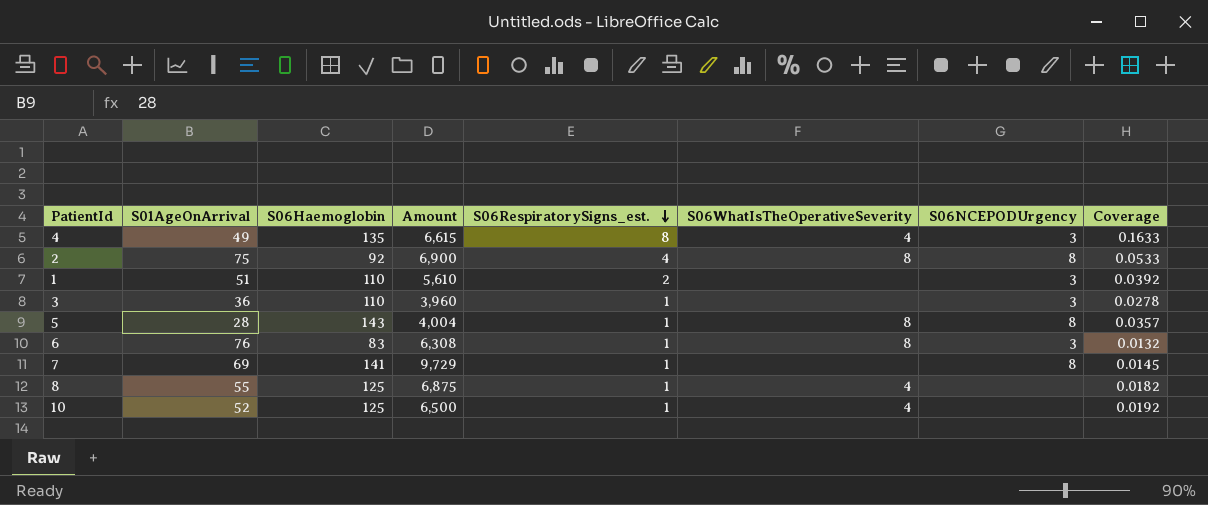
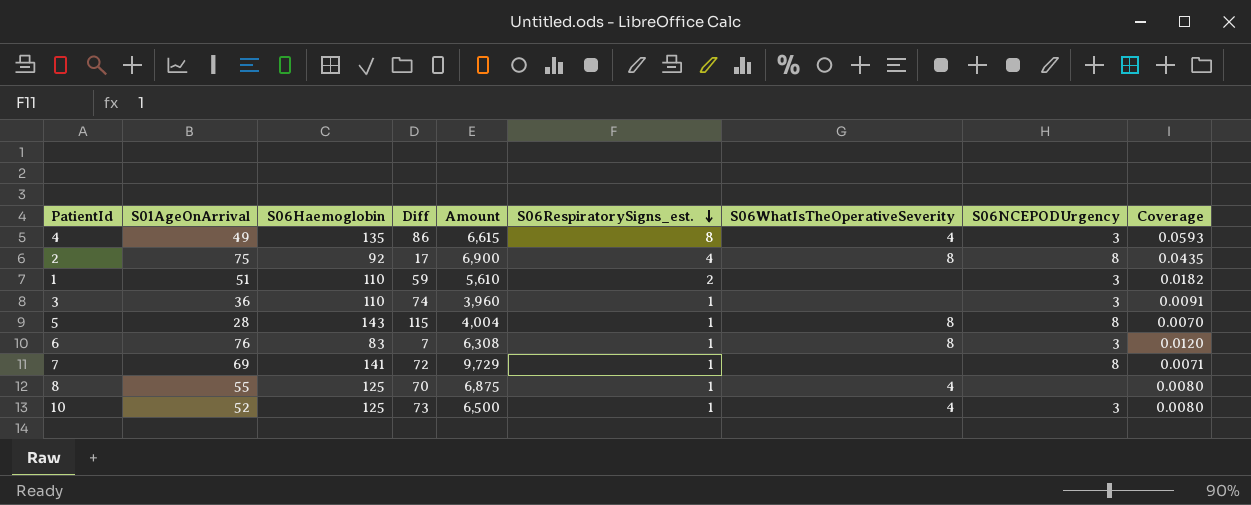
column Diff | formula: none -> [S06Haemoglobin] - [S01AgeOnArrival]
column Coverage | formula: [S06RespiratorySigns_est.] / [S01AgeOnArrival] -> [S06RespiratorySigns_est.] / [S06Haemoglobin]
10 | S06NCEPODUrgency: none -> 3

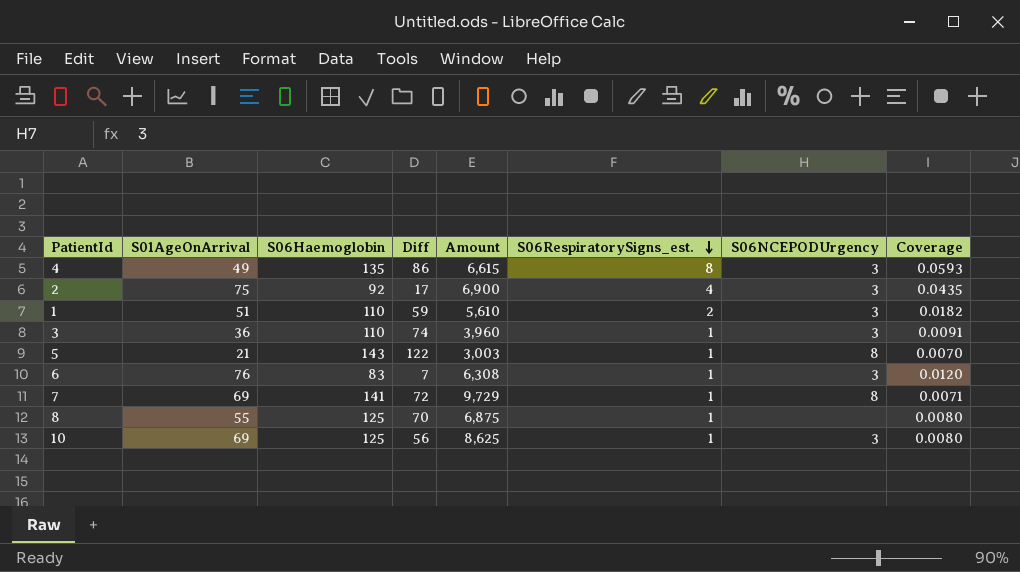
column S06WhatIsTheOperativeSeverity | position: 7 -> none
2 | S06NCEPODUrgency: 8 -> 3
5 | S01AgeOnArrival: 28 -> 21
5 | Diff: 115 -> 122
5 | Amount: 4,004 -> 3,003
10 | S01AgeOnArrival: 52 -> 69
10 | Diff: 73 -> 56
10 | Amount: 6,500 -> 8,625

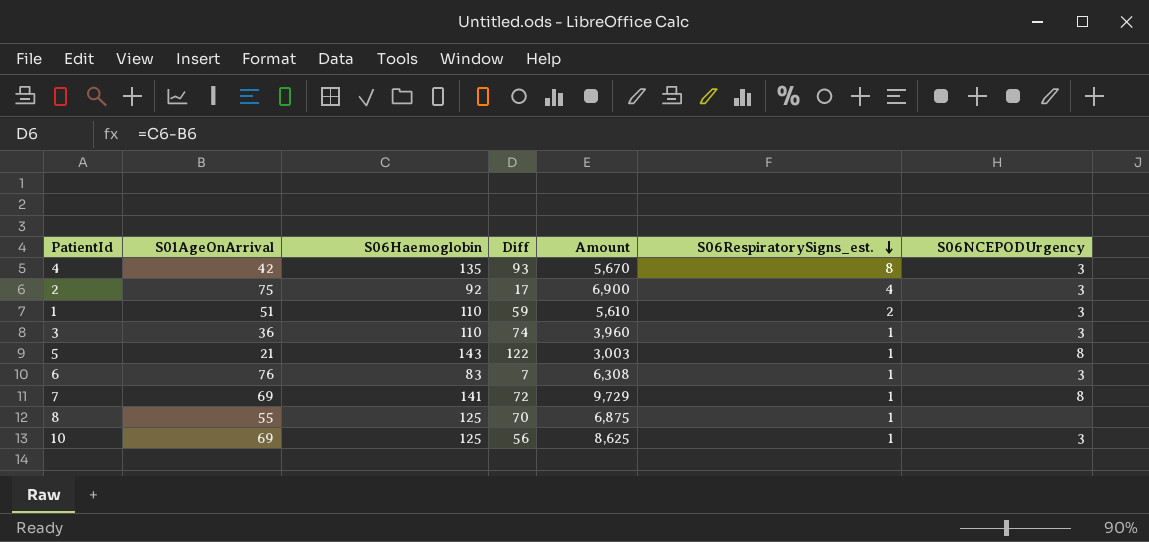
column Coverage | formula: [S06RespiratorySigns_est.] / [S06Haemoglobin] -> none
4 | S01AgeOnArrival: 49 -> 42
4 | Diff: 86 -> 93
4 | Amount: 6,615 -> 5,670

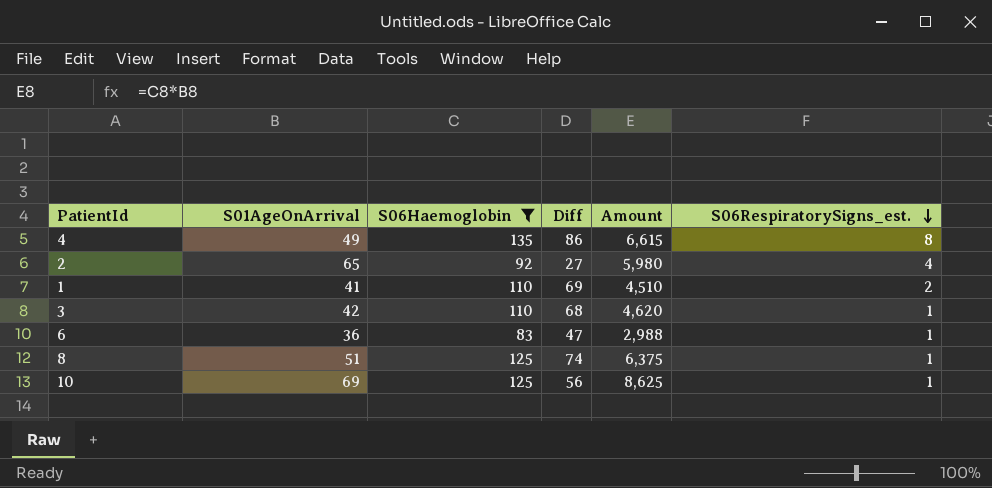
filter: none -> S06Haemoglobin <= 135
column S06NCEPODUrgency | position: 7 -> none
4 | S01AgeOnArrival: 42 -> 49
4 | Diff: 93 -> 86
4 | Amount: 5,670 -> 6,615
2 | S01AgeOnArrival: 75 -> 65
2 | Diff: 17 -> 27
2 | Amount: 6,900 -> 5,980
1 | S01AgeOnArrival: 51 -> 41
1 | Diff: 59 -> 69
1 | Amount: 5,610 -> 4,510
3 | S01AgeOnArrival: 36 -> 42
3 | Diff: 74 -> 68
3 | Amount: 3,960 -> 4,620
6 | S01AgeOnArrival: 76 -> 36
6 | Diff: 7 -> 47
6 | Amount: 6,308 -> 2,988
8 | S01AgeOnArrival: 55 -> 51
8 | Diff: 70 -> 74
8 | Amount: 6,875 -> 6,375

